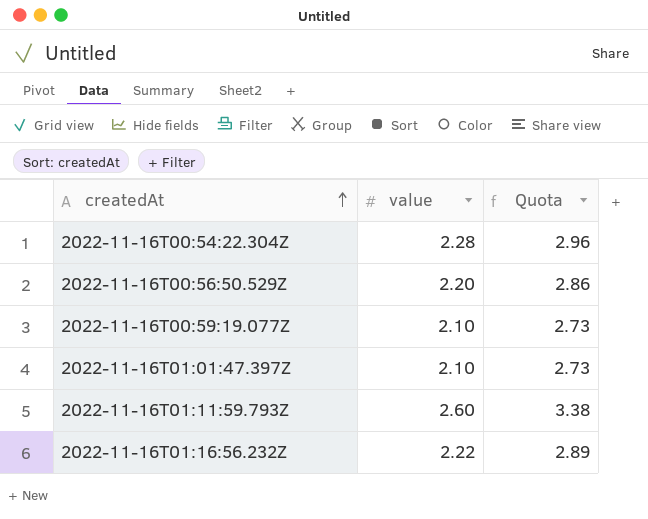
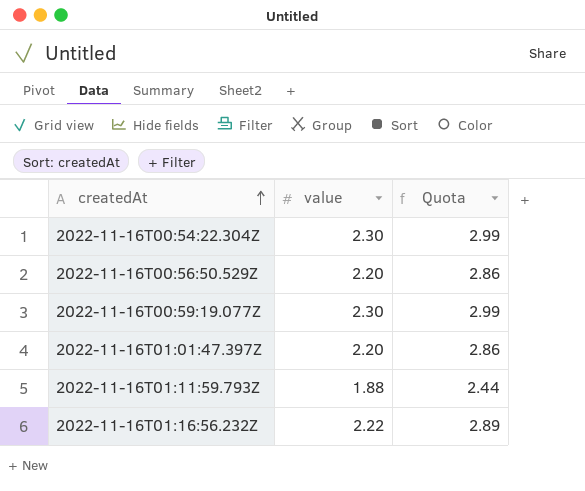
2022-11-16T00:54:22.304Z | value: 2.28 -> 2.30
2022-11-16T00:54:22.304Z | Quota: 2.96 -> 2.99
2022-11-16T00:59:19.077Z | value: 2.10 -> 2.30
2022-11-16T00:59:19.077Z | Quota: 2.73 -> 2.99
2022-11-16T01:01:47.397Z | value: 2.10 -> 2.20
2022-11-16T01:01:47.397Z | Quota: 2.73 -> 2.86
2022-11-16T01:11:59.793Z | value: 2.60 -> 1.88
2022-11-16T01:11:59.793Z | Quota: 3.38 -> 2.44

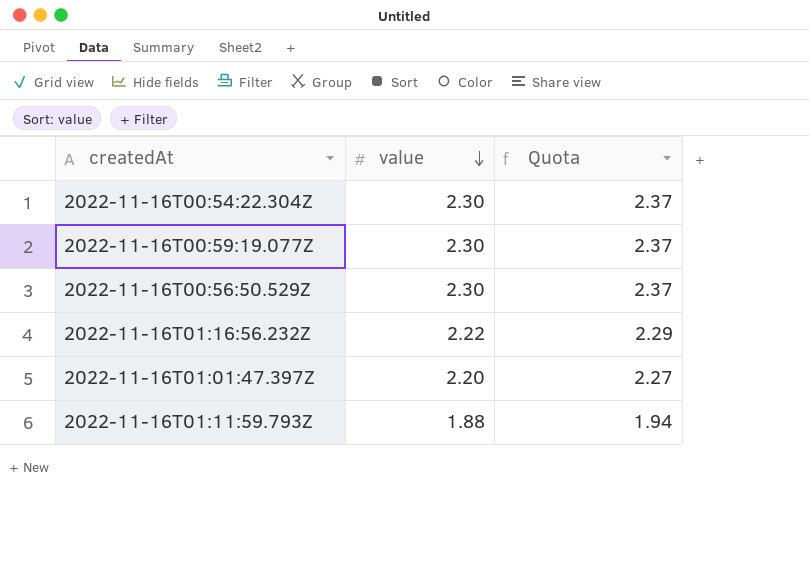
row order: createdAt ascending -> value descending
column Quota | formula: [value] * 1.3 -> [value] * 1.03
2022-11-16T00:56:50.529Z | value: 2.20 -> 2.30

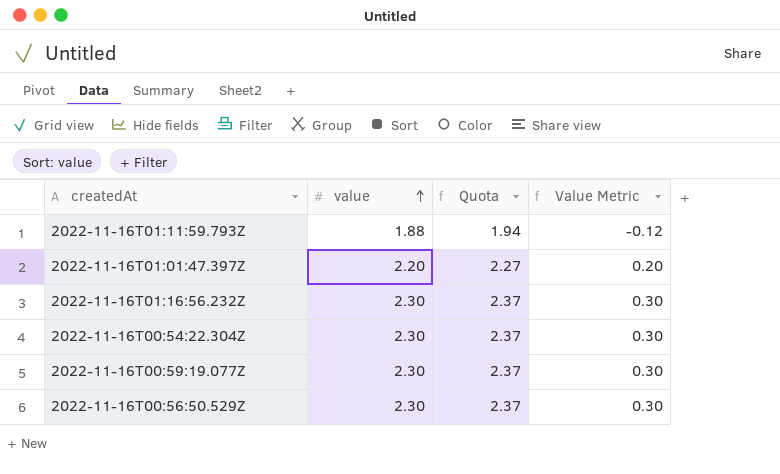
row order: value descending -> value ascending
column Value Metric | formula: none -> [value] - 2
2022-11-16T01:16:56.232Z | value: 2.22 -> 2.30
2022-11-16T01:16:56.232Z | Quota: 2.29 -> 2.37

